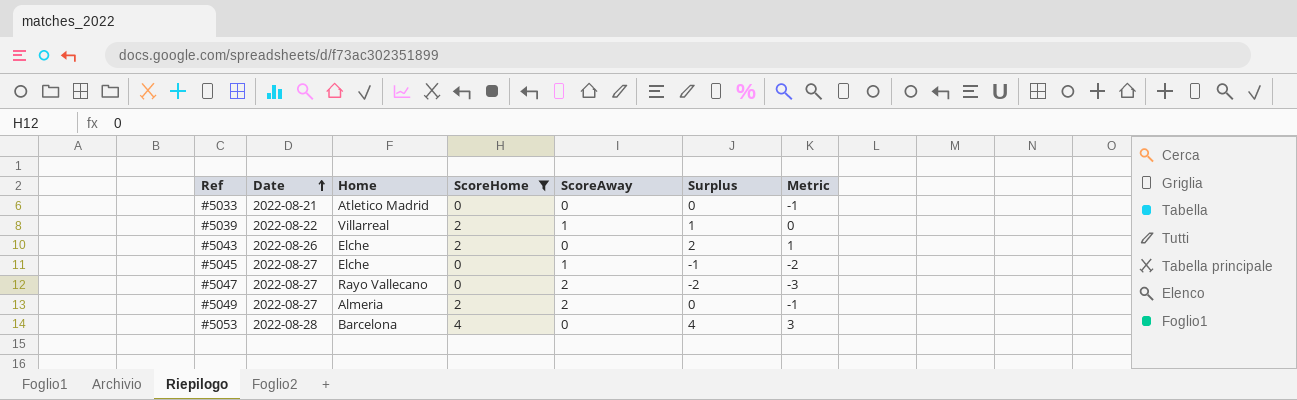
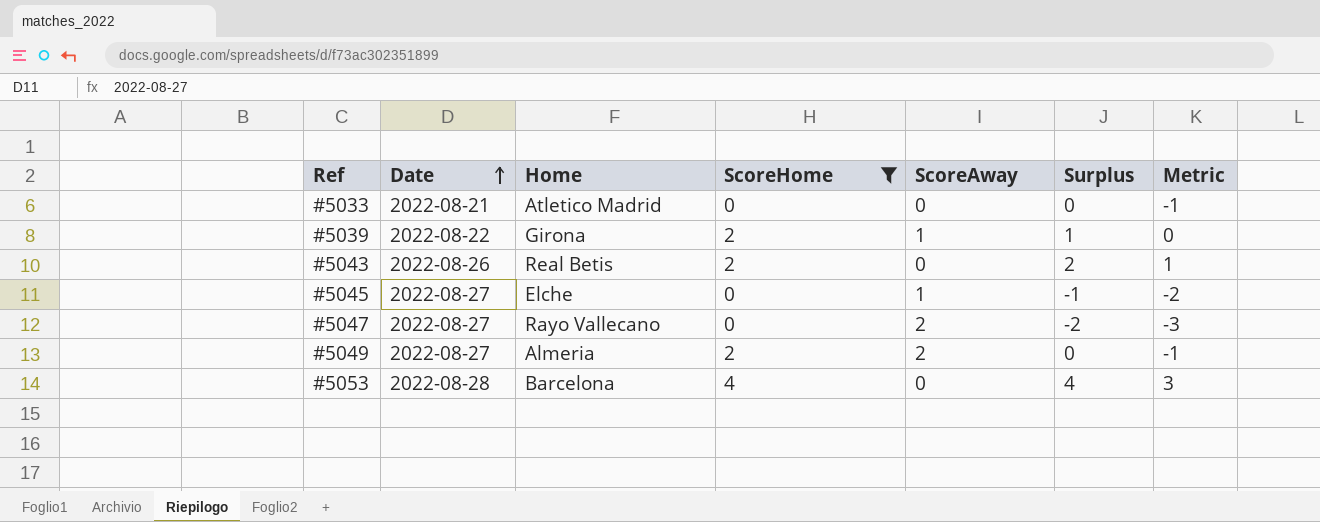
#5039 | Home: Villarreal -> Girona
#5043 | Home: Elche -> Real Betis

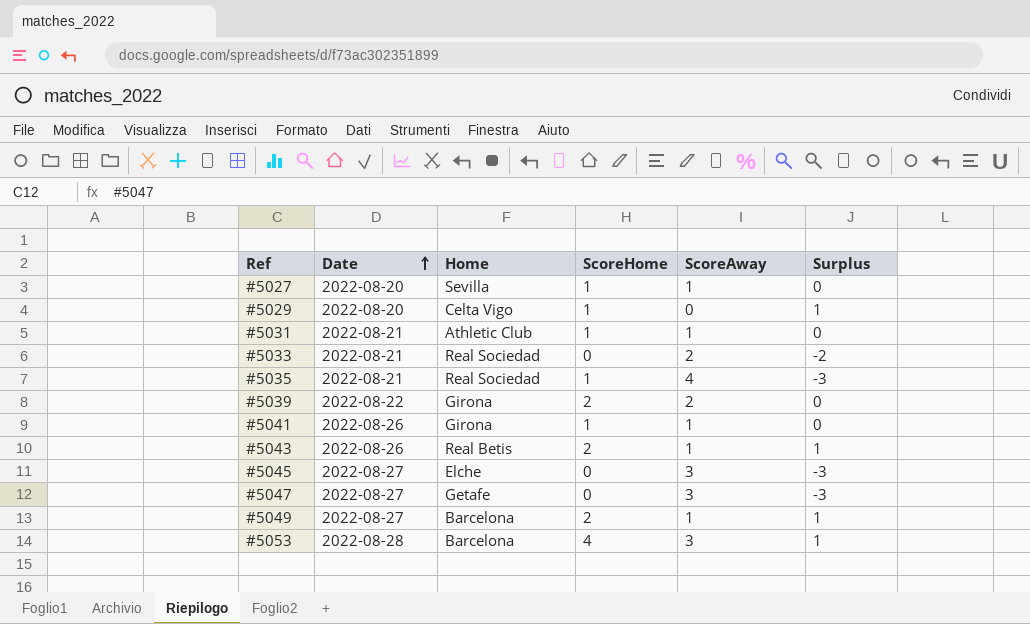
filter: ScoreHome != 1 -> none
column Metric | formula: [Surplus] - 1 -> none
#5033 | Home: Atletico Madrid -> Real Sociedad
#5033 | ScoreAway: 0 -> 2
#5033 | Surplus: 0 -> -2
#5039 | ScoreAway: 1 -> 2
#5039 | Surplus: 1 -> 0
#5043 | ScoreAway: 0 -> 1
#5043 | Surplus: 2 -> 1
#5045 | ScoreAway: 1 -> 3
#5045 | Surplus: -1 -> -3
#5047 | Home: Rayo Vallecano -> Getafe
#5047 | ScoreAway: 2 -> 3
#5047 | Surplus: -2 -> -3
#5049 | Home: Almeria -> Barcelona
#5049 | ScoreAway: 2 -> 1
#5049 | Surplus: 0 -> 1
#5053 | ScoreAway: 0 -> 3
#5053 | Surplus: 4 -> 1

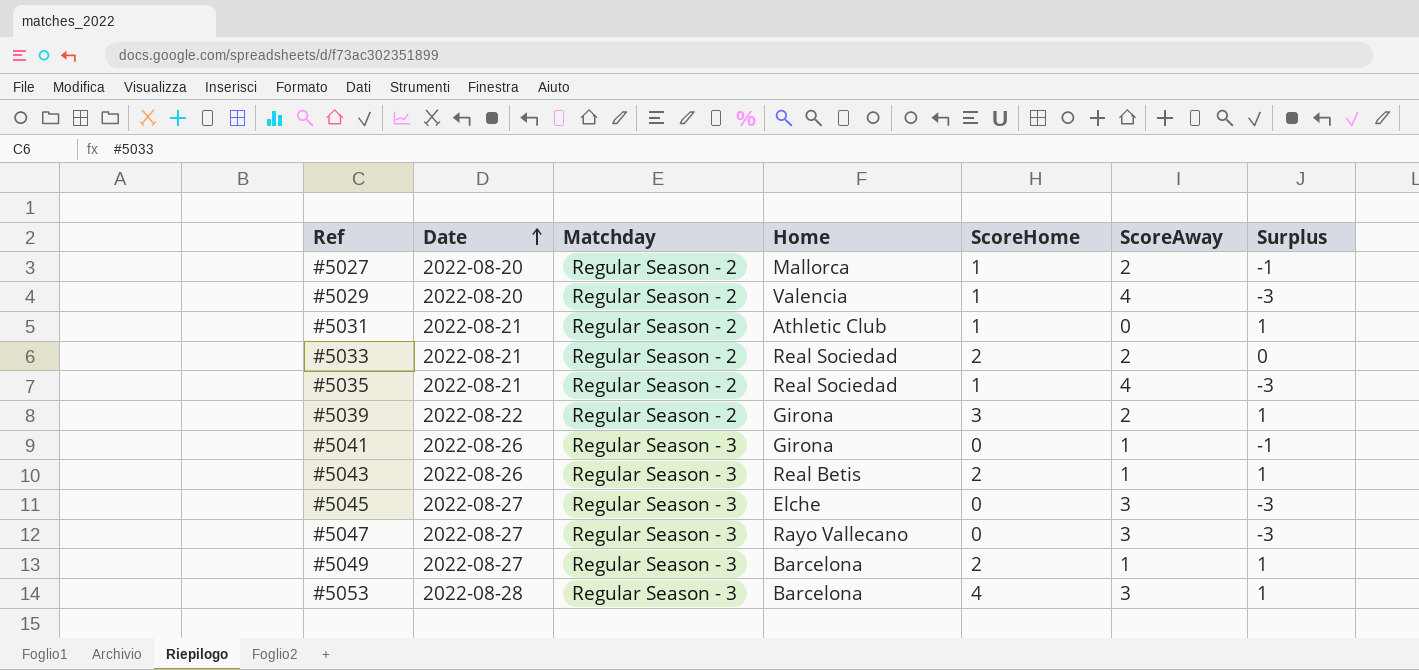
column Matchday | position: none -> 3
#5027 | Home: Sevilla -> Mallorca
#5027 | ScoreAway: 1 -> 2
#5027 | Surplus: 0 -> -1
#5029 | Home: Celta Vigo -> Valencia
#5029 | ScoreAway: 0 -> 4
#5029 | Surplus: 1 -> -3
#5031 | ScoreAway: 1 -> 0
#5031 | Surplus: 0 -> 1
#5033 | ScoreHome: 0 -> 2
#5033 | Surplus: -2 -> 0
#5039 | ScoreHome: 2 -> 3
#5039 | Surplus: 0 -> 1
#5041 | ScoreHome: 1 -> 0
#5041 | Surplus: 0 -> -1
#5047 | Home: Getafe -> Rayo Vallecano

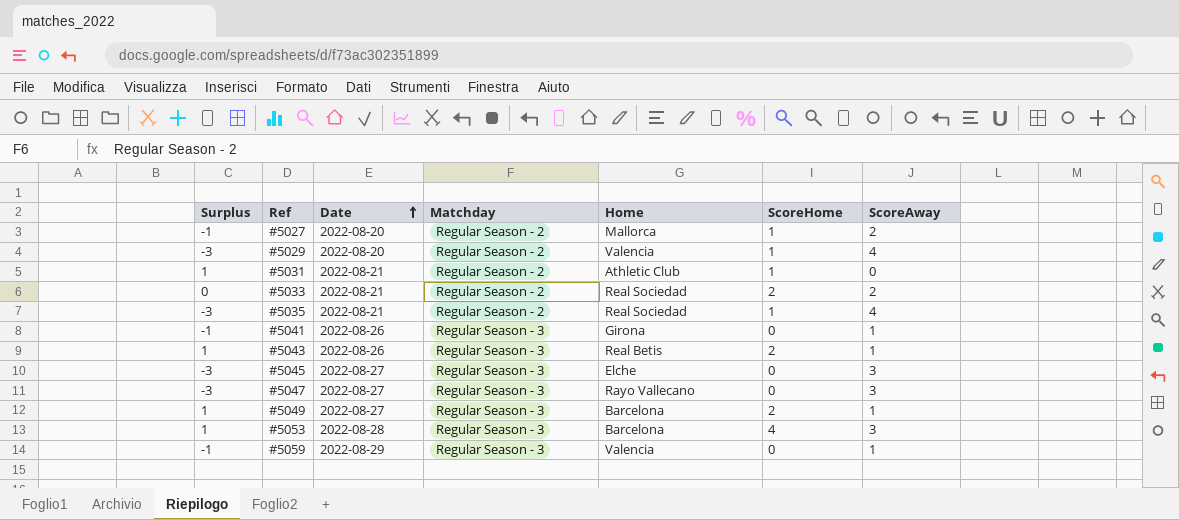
column Surplus | position: 7 -> 1
row #5039: 2022-08-22 | Regular Season - 2 | Girona | 3 | 2 | 1 -> none
row #5059: none -> -1 | 2022-08-29 | Regular Season - 3 | Valencia | 0 | 1

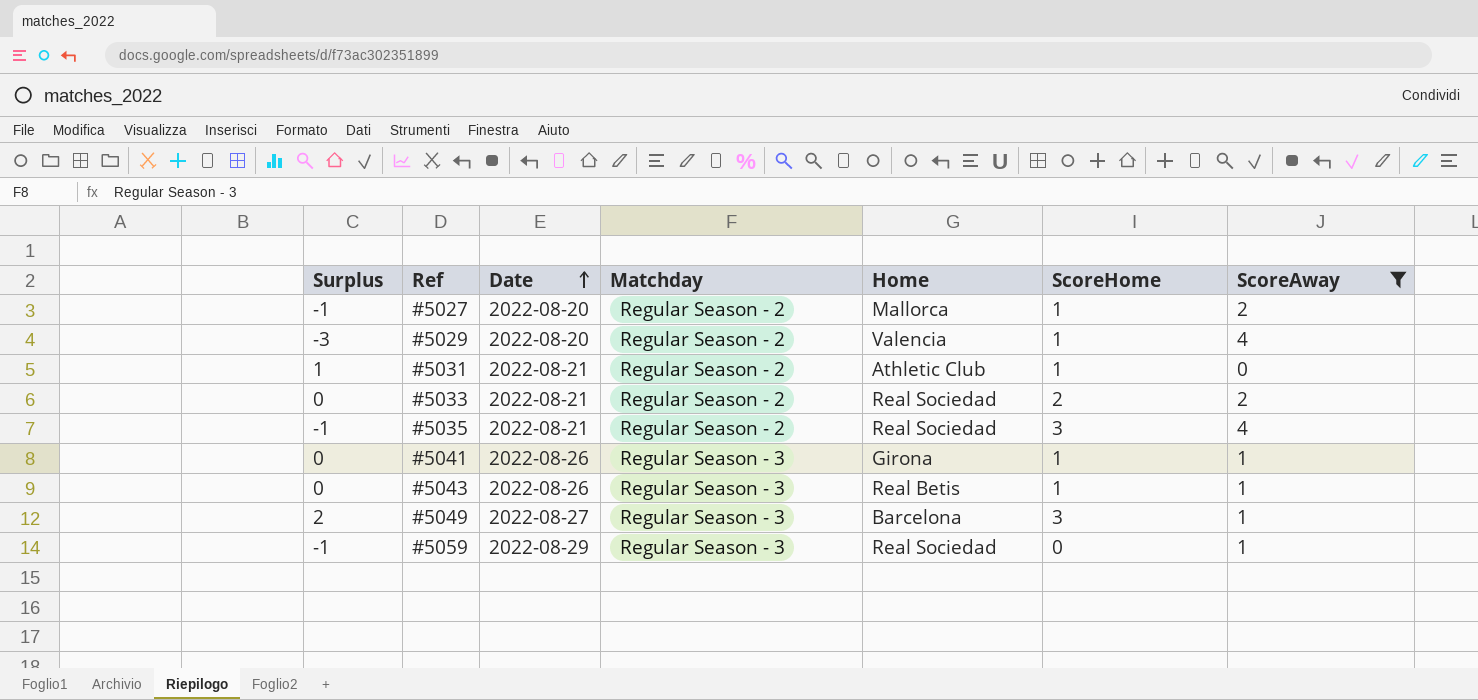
filter: none -> ScoreAway != 3
#5035 | Surplus: -3 -> -1
#5035 | ScoreHome: 1 -> 3
#5041 | Surplus: -1 -> 0
#5041 | ScoreHome: 0 -> 1
#5043 | Surplus: 1 -> 0
#5043 | ScoreHome: 2 -> 1
#5049 | Surplus: 1 -> 2
#5049 | ScoreHome: 2 -> 3
#5059 | Home: Valencia -> Real Sociedad

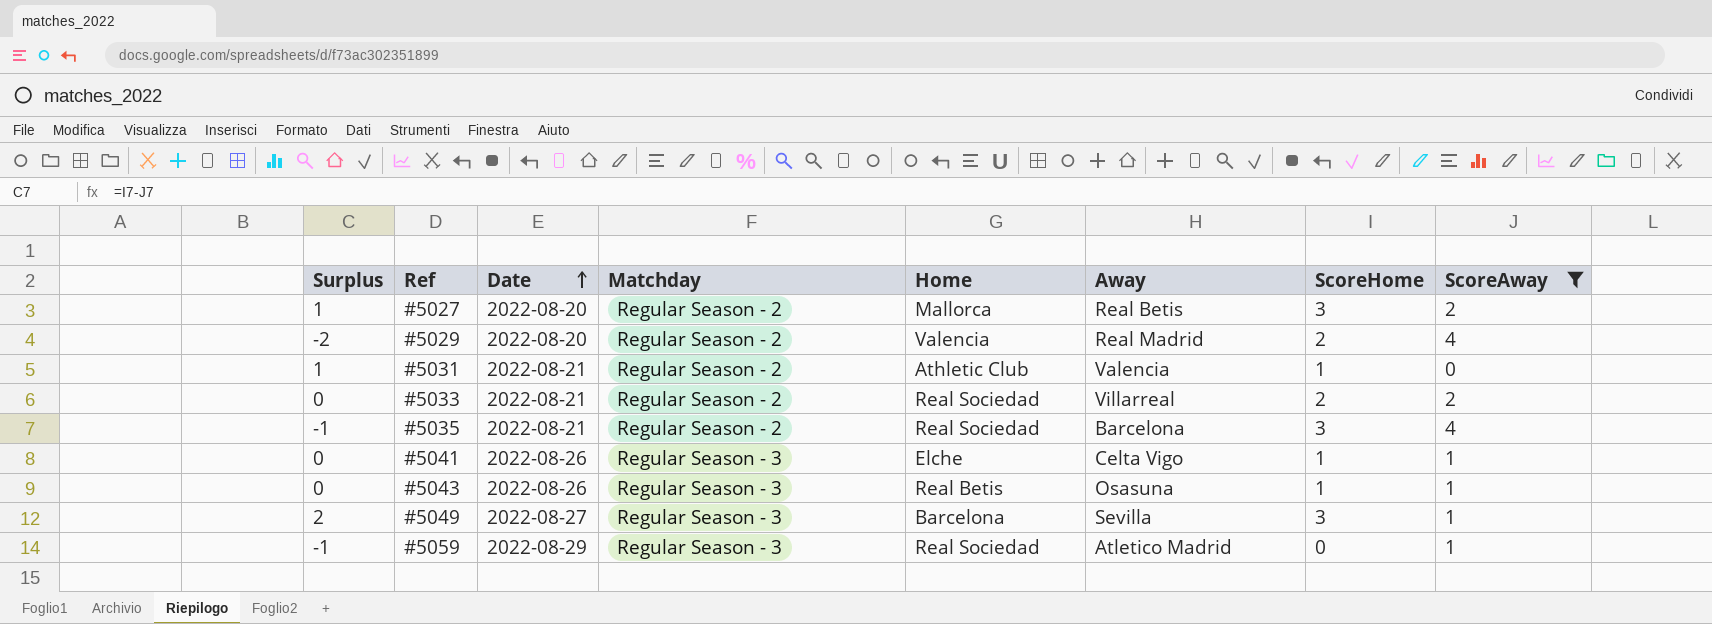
column Away | position: none -> 6
#5027 | Surplus: -1 -> 1
#5027 | ScoreHome: 1 -> 3
#5029 | Surplus: -3 -> -2
#5029 | ScoreHome: 1 -> 2
#5041 | Home: Girona -> Elche

